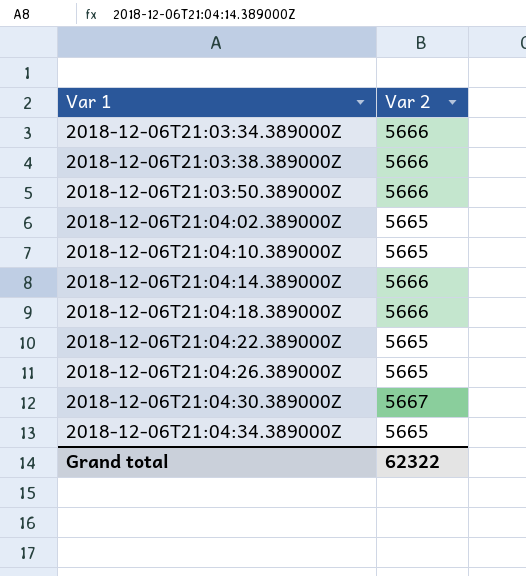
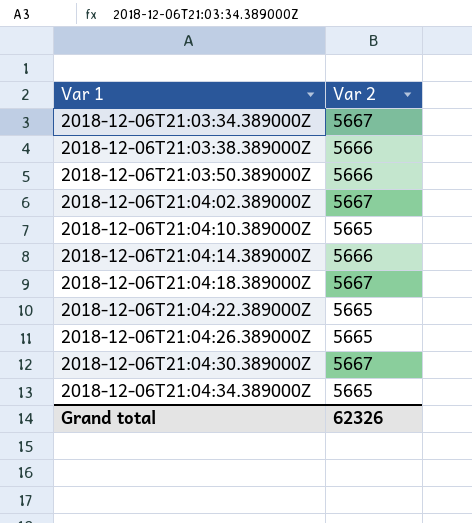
2018-12-06T21:03:34.389000Z | Var 2: 5666 -> 5667
2018-12-06T21:04:02.389000Z | Var 2: 5665 -> 5667
2018-12-06T21:04:18.389000Z | Var 2: 5666 -> 5667
Grand total | Var 2: 62322 -> 62326

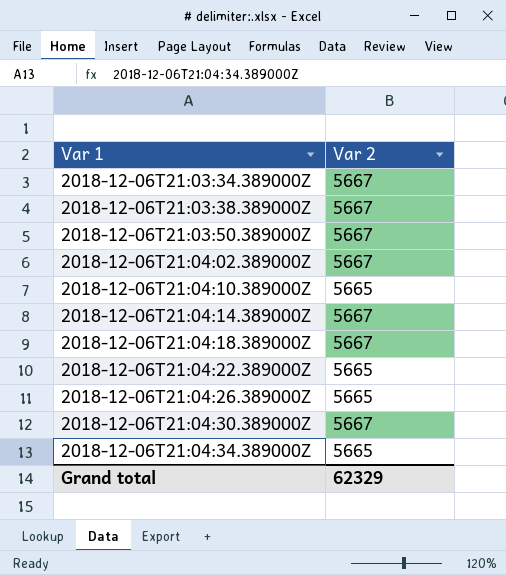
2018-12-06T21:03:38.389000Z | Var 2: 5666 -> 5667
2018-12-06T21:03:50.389000Z | Var 2: 5666 -> 5667
2018-12-06T21:04:14.389000Z | Var 2: 5666 -> 5667
Grand total | Var 2: 62326 -> 62329

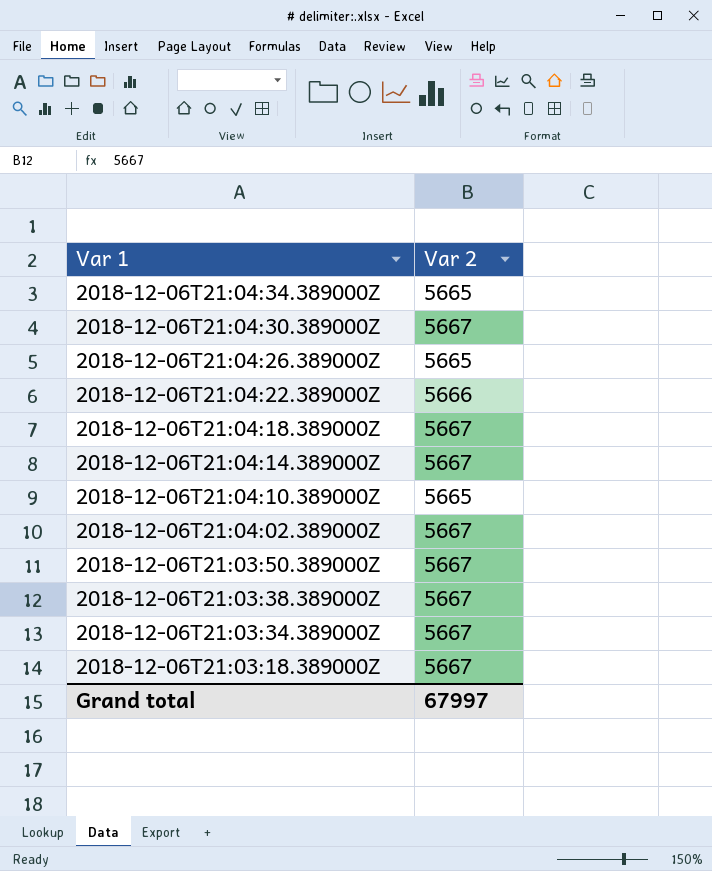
row order: Var 1 ascending -> Var 1 descending
2018-12-06T21:04:22.389000Z | Var 2: 5665 -> 5666
row 2018-12-06T21:03:18.389000Z: none -> 5667
Grand total | Var 2: 62329 -> 67997

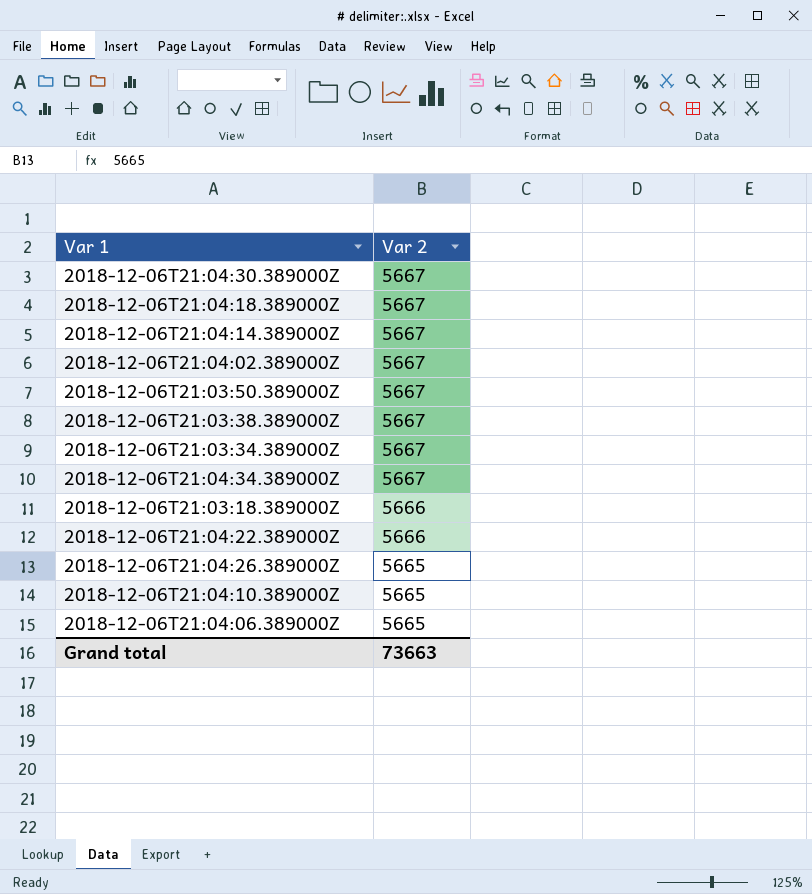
row order: Var 1 descending -> Var 2 descending
2018-12-06T21:04:34.389000Z | Var 2: 5665 -> 5667
2018-12-06T21:03:18.389000Z | Var 2: 5667 -> 5666
row 2018-12-06T21:04:06.389000Z: none -> 5665
Grand total | Var 2: 67997 -> 73663

